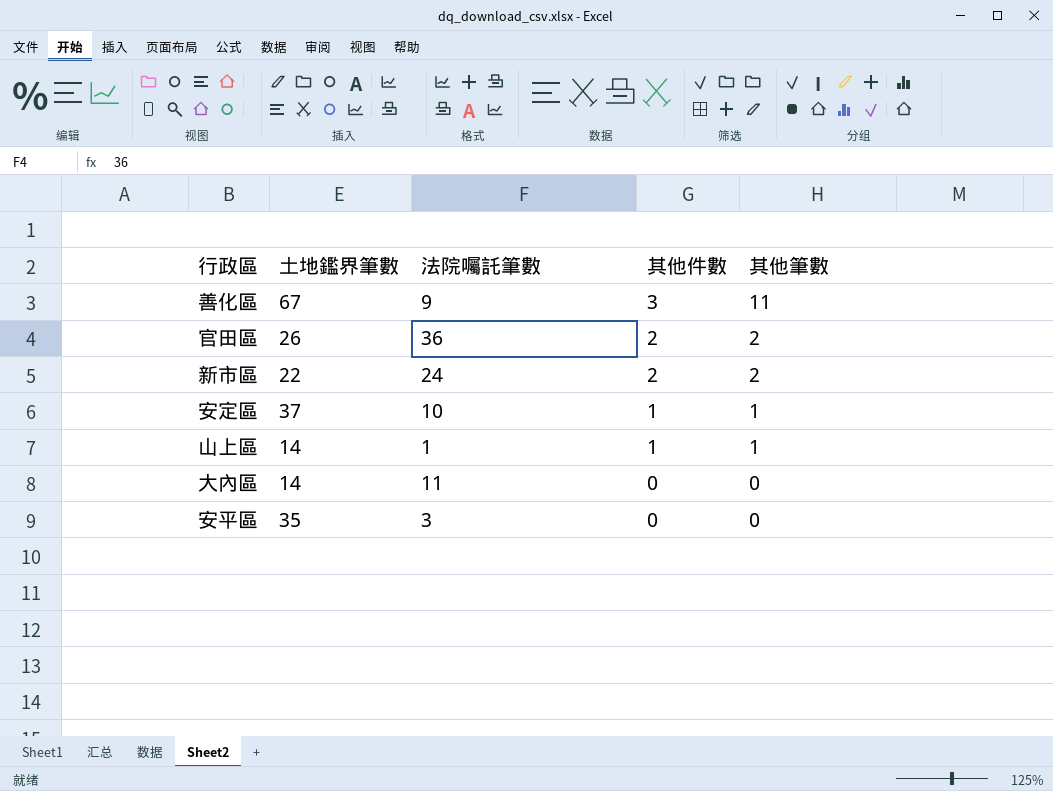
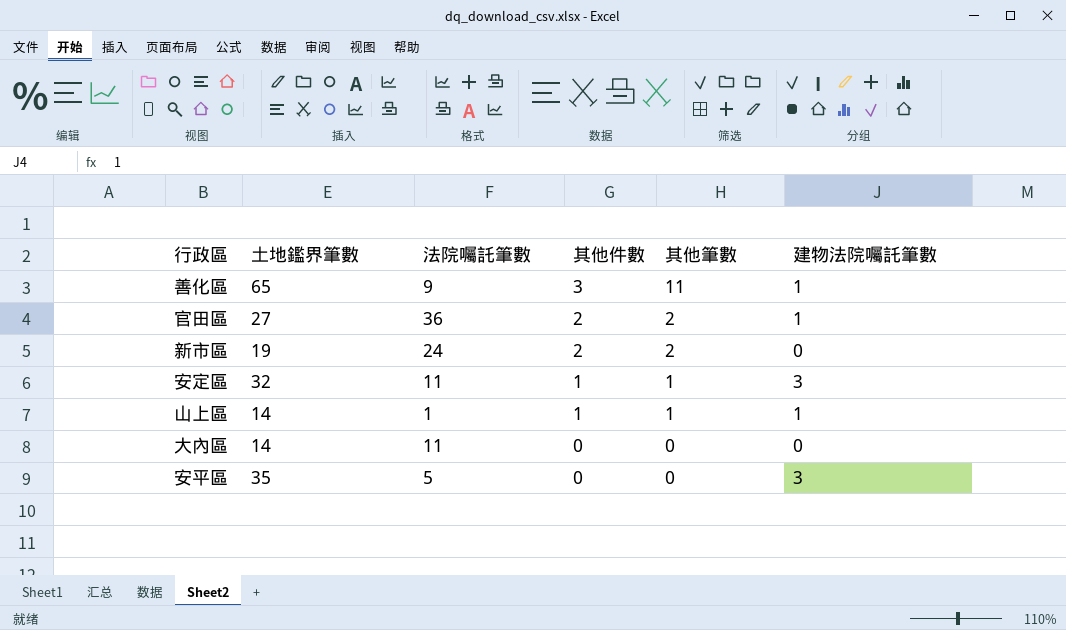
column 建物法院囑託筆數 | position: none -> 6
善化區 | 土地鑑界筆數: 67 -> 65
官田區 | 土地鑑界筆數: 26 -> 27
新市區 | 土地鑑界筆數: 22 -> 19
安定區 | 土地鑑界筆數: 37 -> 32
安定區 | 法院囑託筆數: 10 -> 11
安平區 | 法院囑託筆數: 3 -> 5

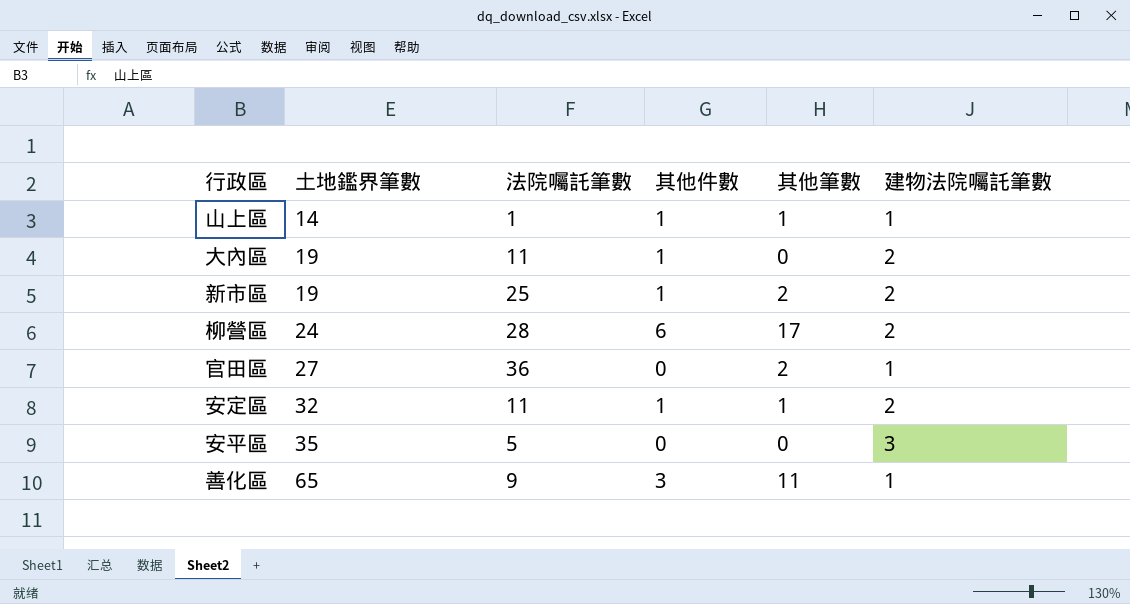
row order: 其他件數 descending -> 土地鑑界筆數 ascending
大內區 | 土地鑑界筆數: 14 -> 19
大內區 | 其他件數: 0 -> 1
大內區 | 建物法院囑託筆數: 0 -> 2
新市區 | 法院囑託筆數: 24 -> 25
新市區 | 其他件數: 2 -> 1
新市區 | 建物法院囑託筆數: 0 -> 2
row 柳營區: none -> 24 | 28 | 6 | 17 | 2
官田區 | 其他件數: 2 -> 0
安定區 | 建物法院囑託筆數: 3 -> 2

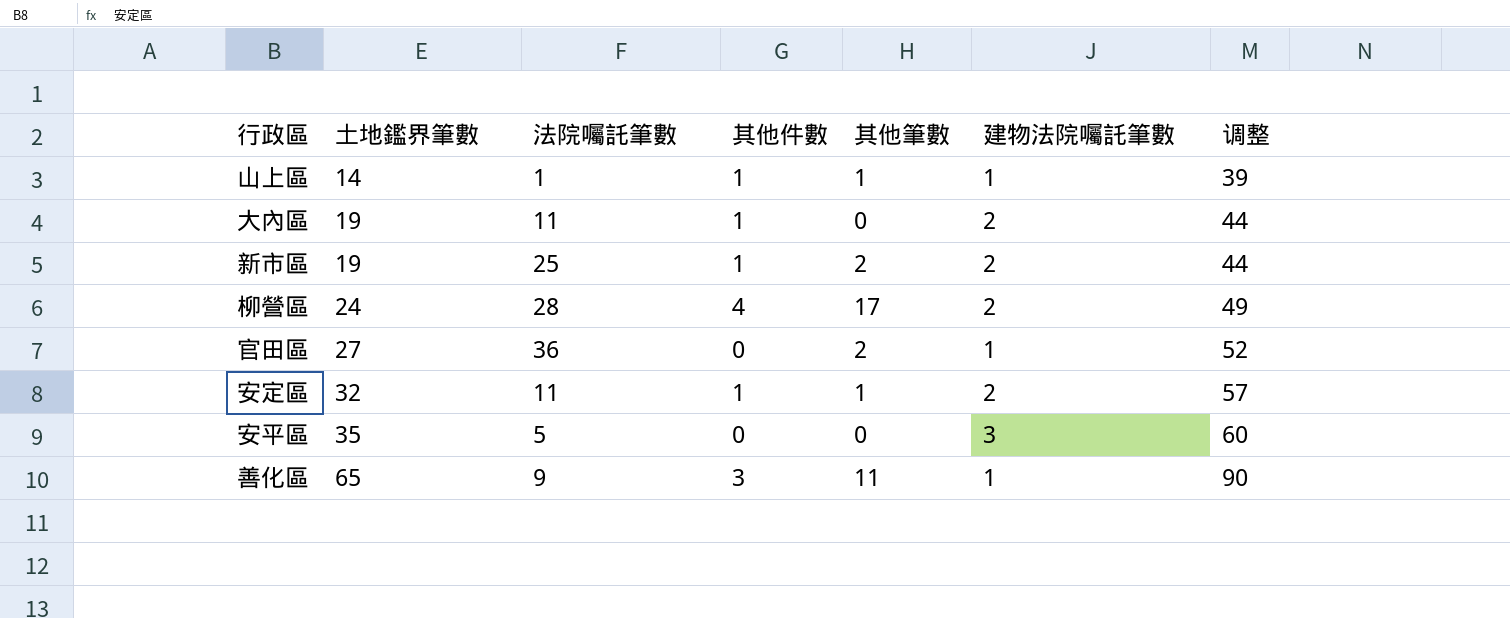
column 调整 | formula: none -> [土地鑑界筆數] + 25
柳營區 | 其他件數: 6 -> 4

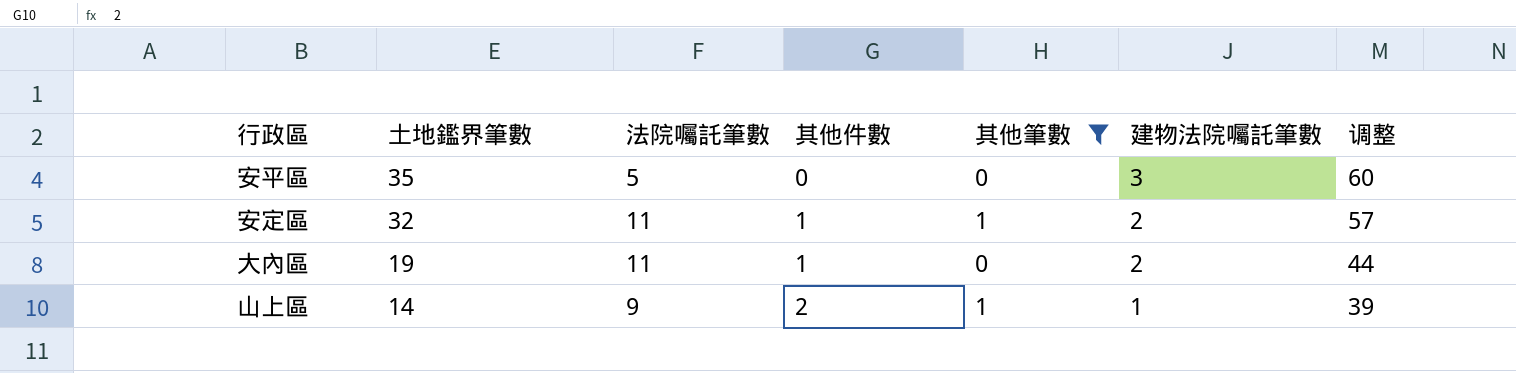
filter: none -> 其他筆數 <= 1
row order: 土地鑑界筆數 ascending -> 土地鑑界筆數 descending
山上區 | 法院囑託筆數: 1 -> 9
山上區 | 其他件數: 1 -> 2

